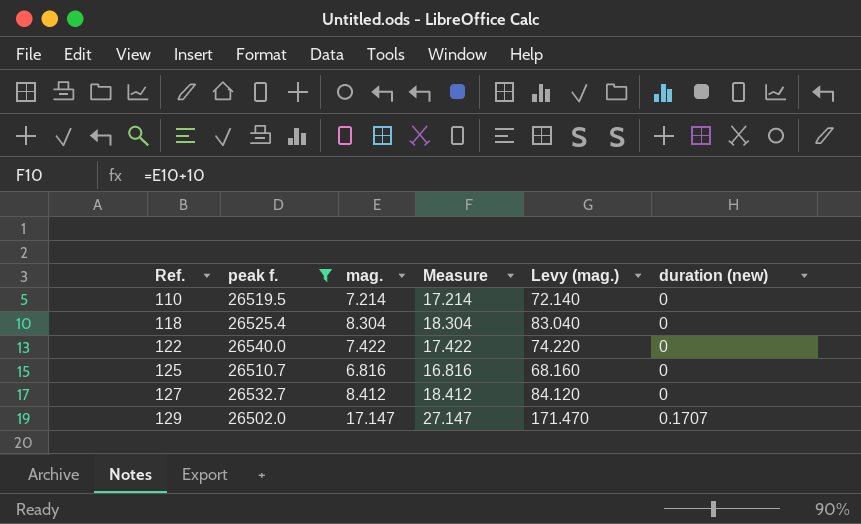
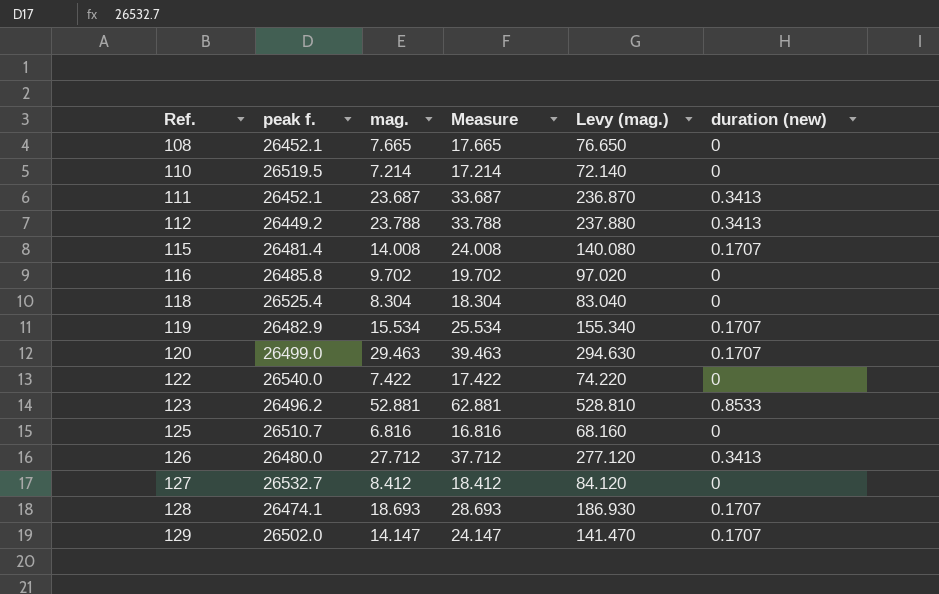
filter: peak f. >= 26502.0 -> none
129 | mag.: 17.147 -> 14.147
129 | Measure: 27.147 -> 24.147
129 | Levy (mag.): 171.470 -> 141.470

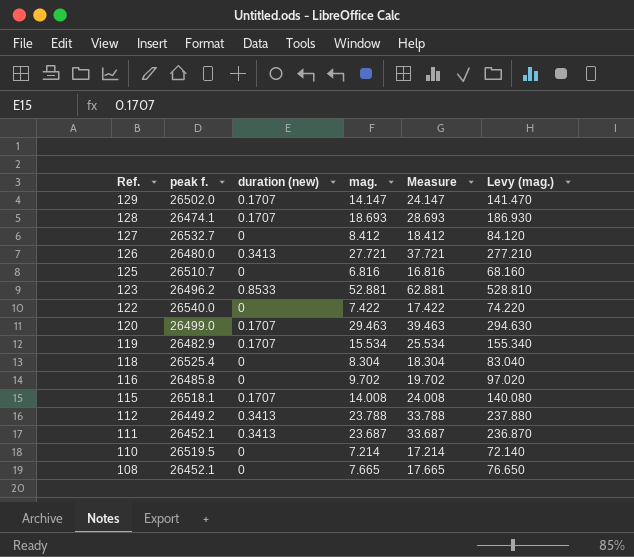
row order: Ref. ascending -> Ref. descending
column duration (new) | position: 6 -> 3
126 | mag.: 27.712 -> 27.721
126 | Measure: 37.712 -> 37.721
126 | Levy (mag.): 277.120 -> 277.210
115 | peak f.: 26481.4 -> 26518.1

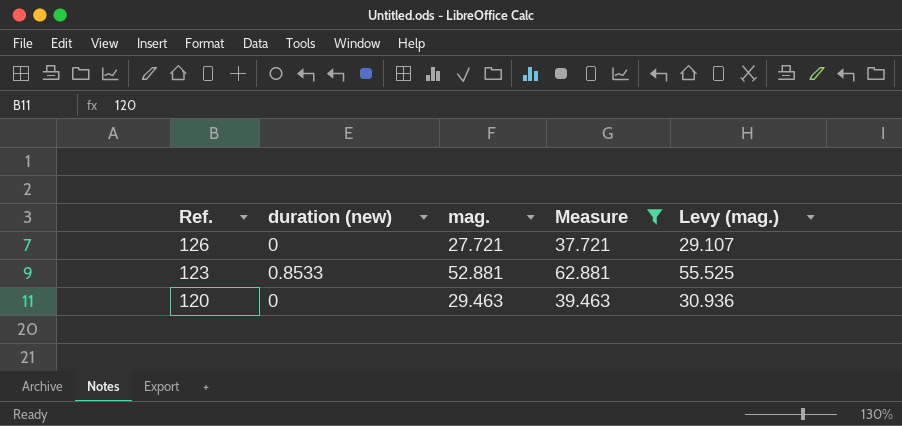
filter: none -> Measure >= 37.721
column peak f. | position: 2 -> none
column Levy (mag.) | formula: [mag.] * 10 -> [mag.] * 1.05
126 | duration (new): 0.3413 -> 0
120 | duration (new): 0.1707 -> 0

